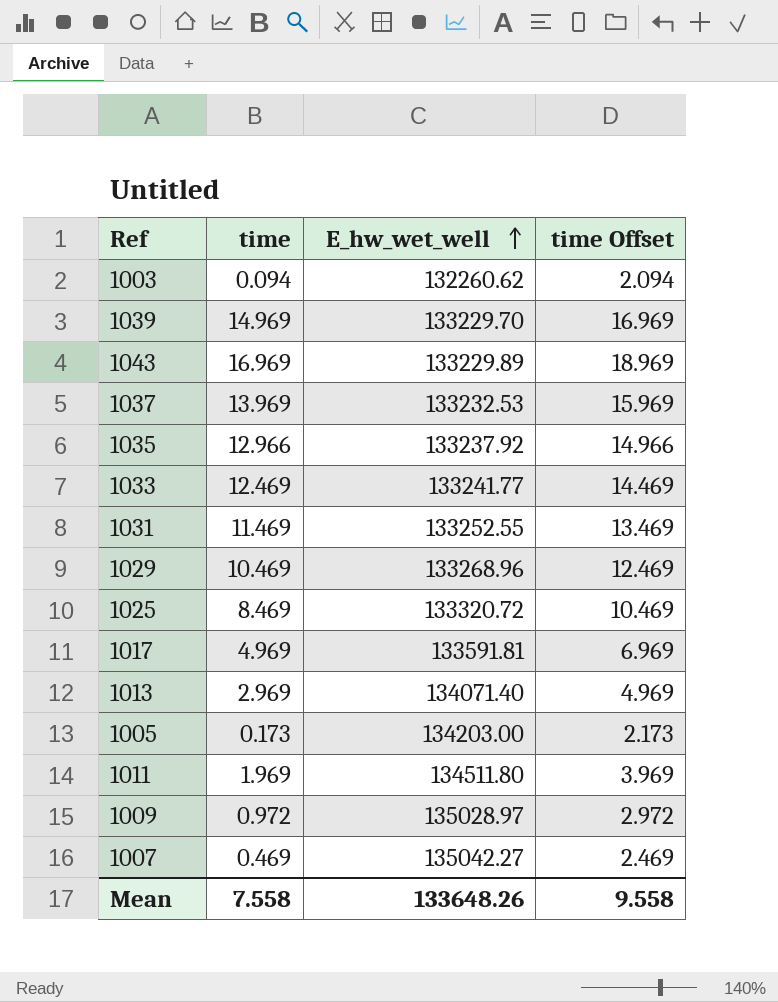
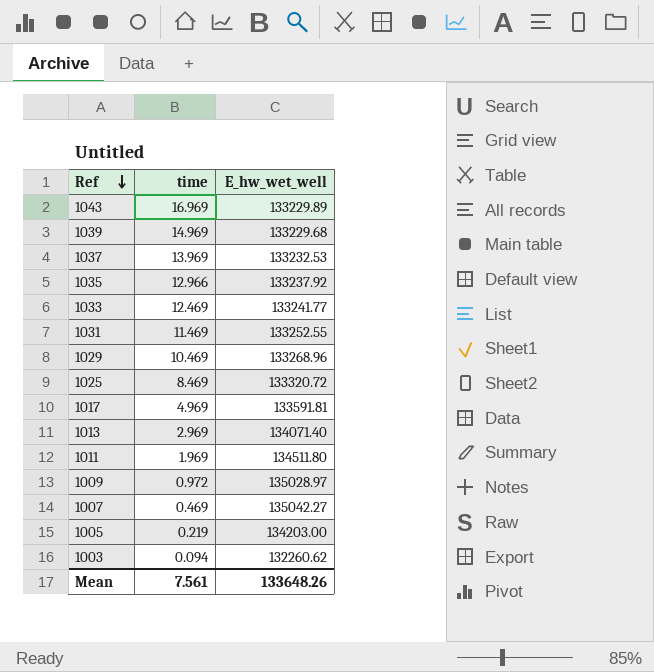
row order: E_hw_wet_well ascending -> Ref descending
column time Offset | formula: [time] + 2 -> none
1039 | E_hw_wet_well: 133229.70 -> 133229.68
1005 | time: 0.173 -> 0.219
Mean | time: 7.558 -> 7.561

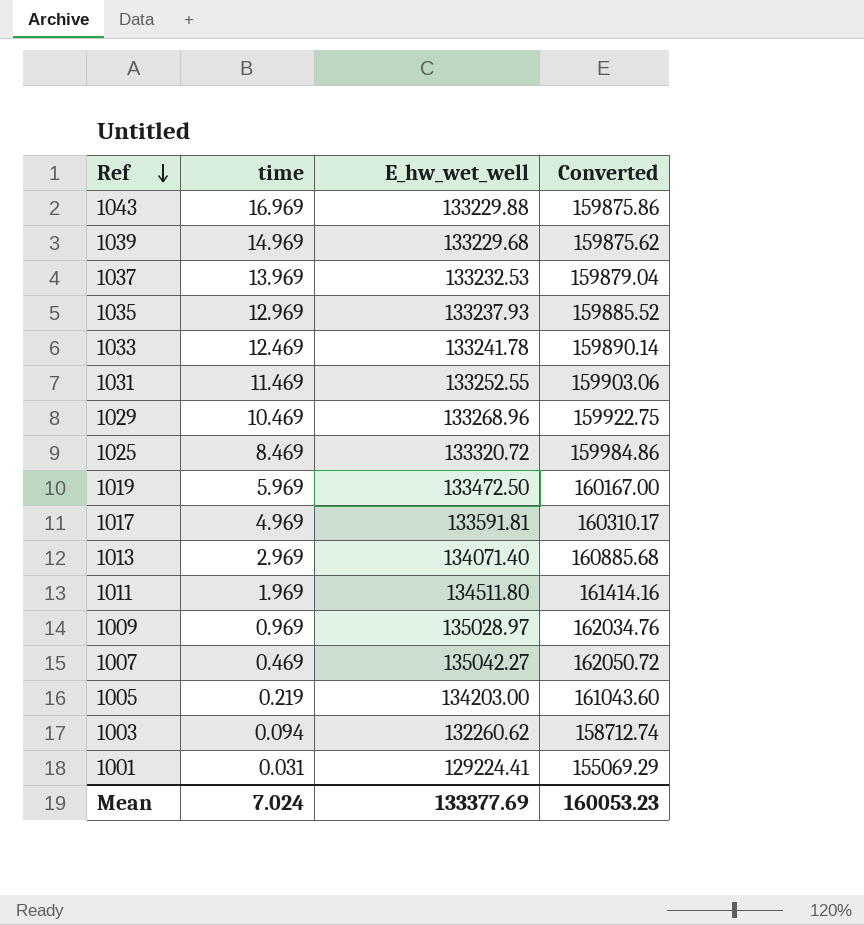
column Converted | formula: none -> [E_hw_wet_well] * 1.2
1043 | E_hw_wet_well: 133229.89 -> 133229.88
1035 | time: 12.966 -> 12.969
1035 | E_hw_wet_well: 133237.92 -> 133237.93
1033 | E_hw_wet_well: 133241.77 -> 133241.78
row 1019: none -> 5.969 | 133472.50 | 160167.00
1009 | time: 0.972 -> 0.969
row 1001: none -> 0.031 | 129224.41 | 155069.29
Mean | time: 7.561 -> 7.024
Mean | E_hw_wet_well: 133648.26 -> 133377.69

